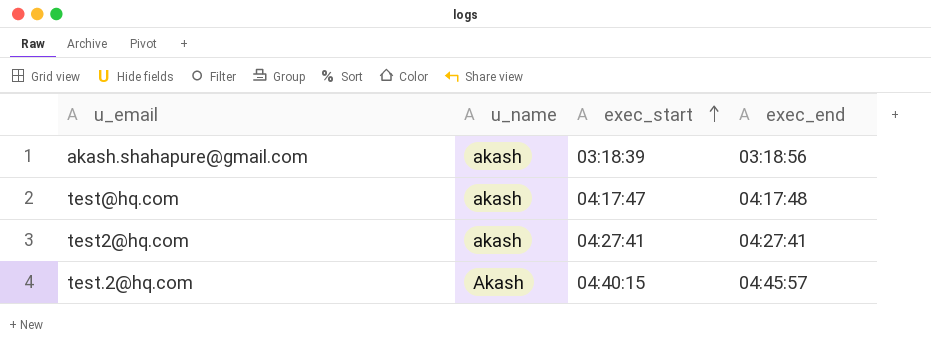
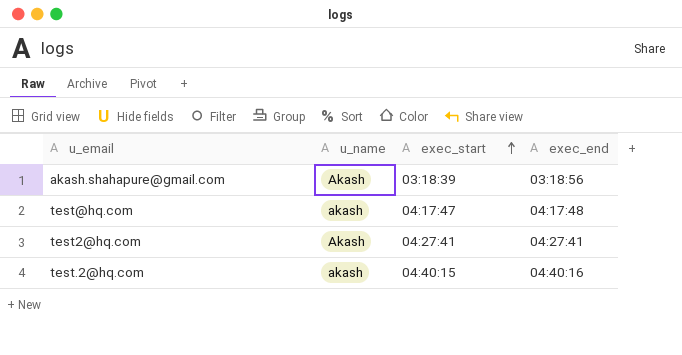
akash.shahapure@gmail.com | u_name: akash -> Akash
test2@hq.com | u_name: akash -> Akash
test.2@hq.com | u_name: Akash -> akash
test.2@hq.com | exec_end: 04:45:57 -> 04:40:16

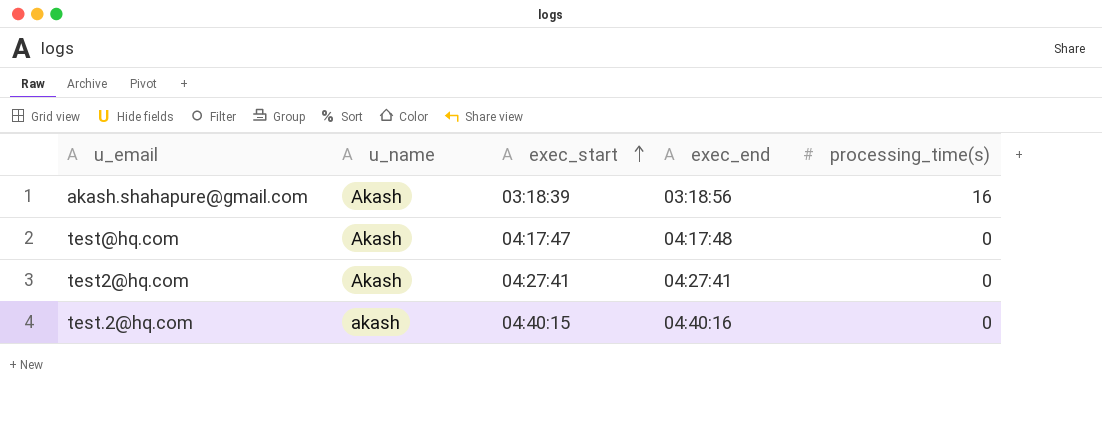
column processing_time(s) | position: none -> 5
test@hq.com | u_name: akash -> Akash

